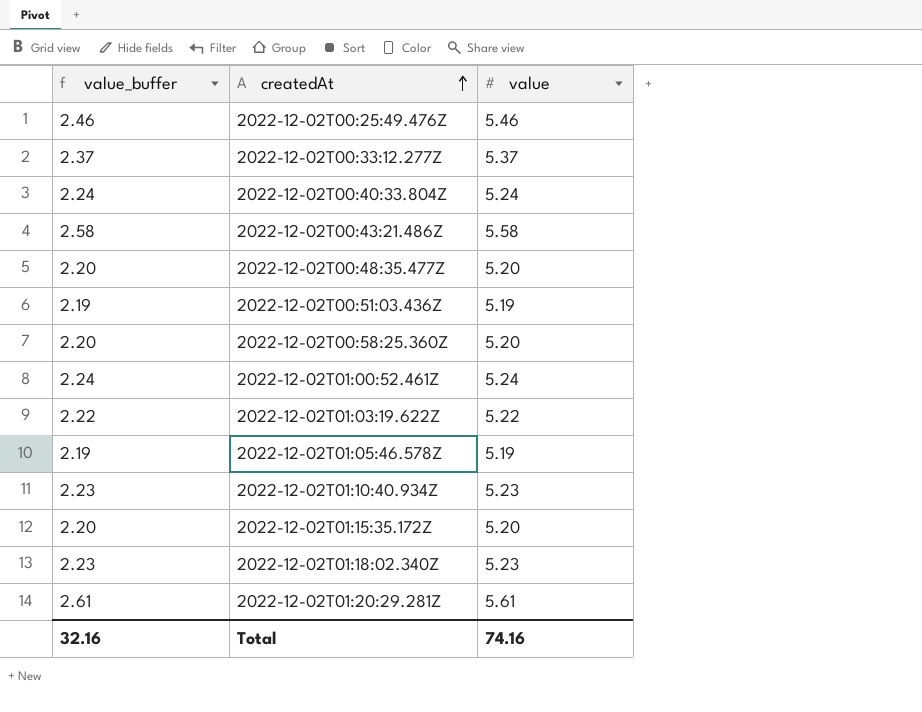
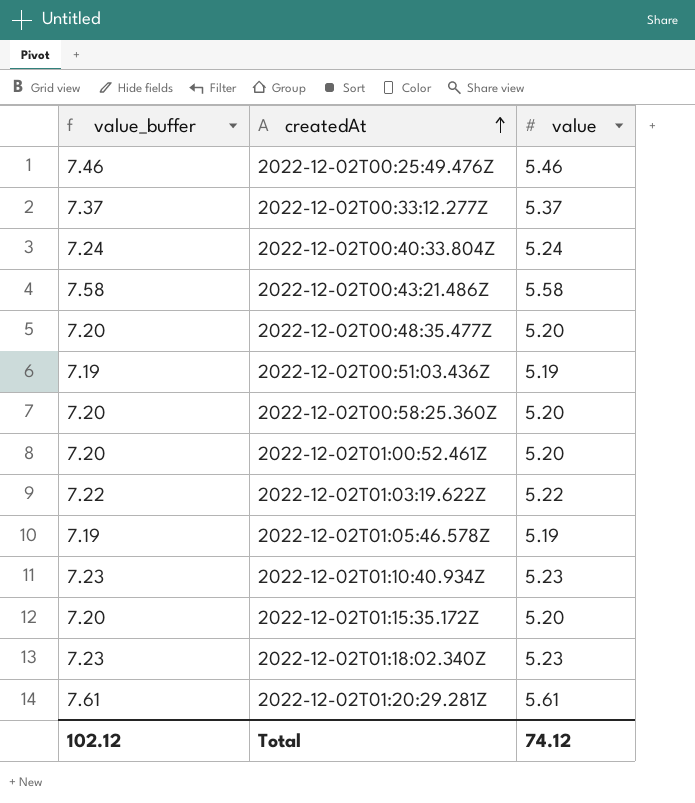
column value_buffer | formula: [value] - 3 -> [value] + 2
2022-12-02T01:00:52.461Z | value: 5.24 -> 5.20
Total | value_buffer: 32.16 -> 102.12
Total | value: 74.16 -> 74.12

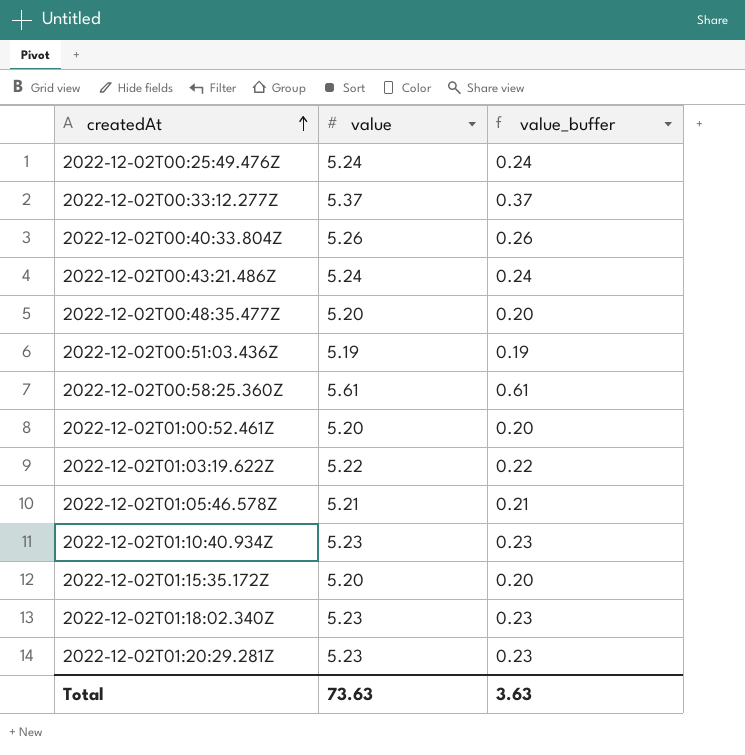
column value_buffer | formula: [value] + 2 -> [value] - 5
column value_buffer | position: 1 -> 3
2022-12-02T00:25:49.476Z | value: 5.46 -> 5.24
2022-12-02T00:40:33.804Z | value: 5.24 -> 5.26
2022-12-02T00:43:21.486Z | value: 5.58 -> 5.24
2022-12-02T00:58:25.360Z | value: 5.20 -> 5.61
2022-12-02T01:05:46.578Z | value: 5.19 -> 5.21
2022-12-02T01:20:29.281Z | value: 5.61 -> 5.23
Total | value: 74.12 -> 73.63
Total | value_buffer: 102.12 -> 3.63

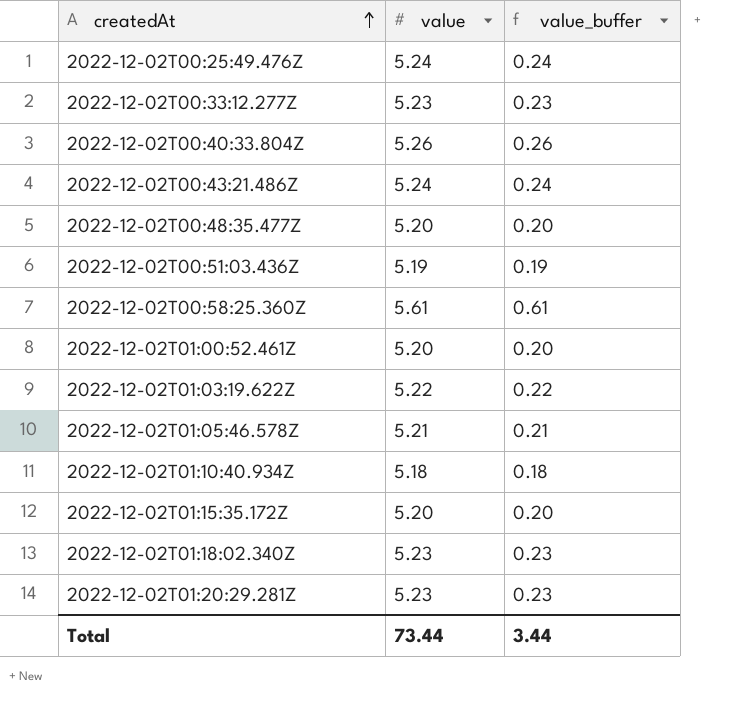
2022-12-02T00:33:12.277Z | value: 5.37 -> 5.23
2022-12-02T00:33:12.277Z | value_buffer: 0.37 -> 0.23
2022-12-02T01:10:40.934Z | value: 5.23 -> 5.18
2022-12-02T01:10:40.934Z | value_buffer: 0.23 -> 0.18
Total | value: 73.63 -> 73.44
Total | value_buffer: 3.63 -> 3.44

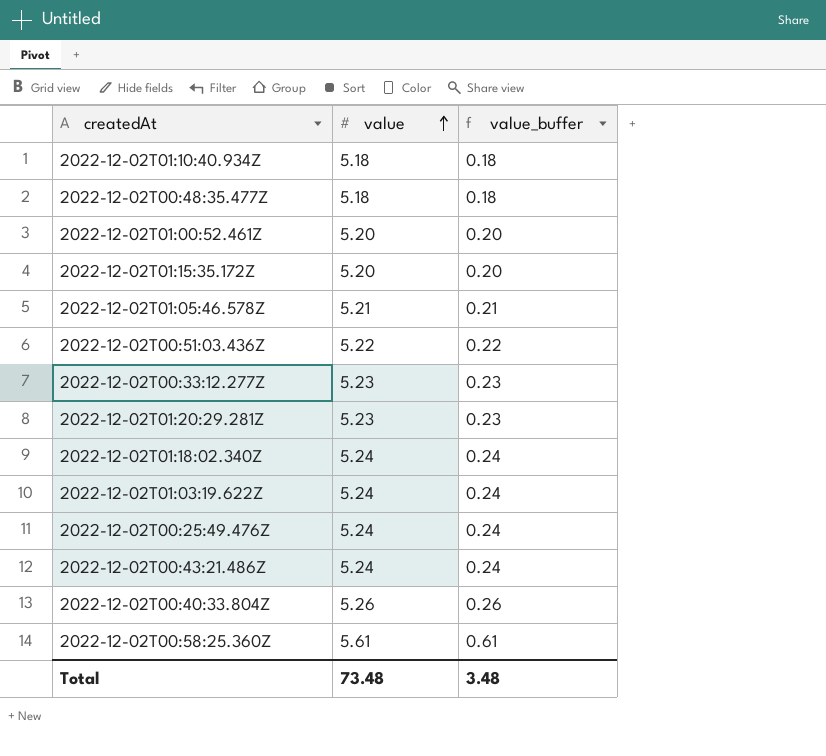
row order: createdAt ascending -> value ascending
2022-12-02T00:48:35.477Z | value: 5.20 -> 5.18
2022-12-02T00:48:35.477Z | value_buffer: 0.20 -> 0.18
2022-12-02T00:51:03.436Z | value: 5.19 -> 5.22
2022-12-02T00:51:03.436Z | value_buffer: 0.19 -> 0.22
2022-12-02T01:18:02.340Z | value: 5.23 -> 5.24
2022-12-02T01:18:02.340Z | value_buffer: 0.23 -> 0.24
2022-12-02T01:03:19.622Z | value: 5.22 -> 5.24
2022-12-02T01:03:19.622Z | value_buffer: 0.22 -> 0.24
Total | value: 73.44 -> 73.48
Total | value_buffer: 3.44 -> 3.48

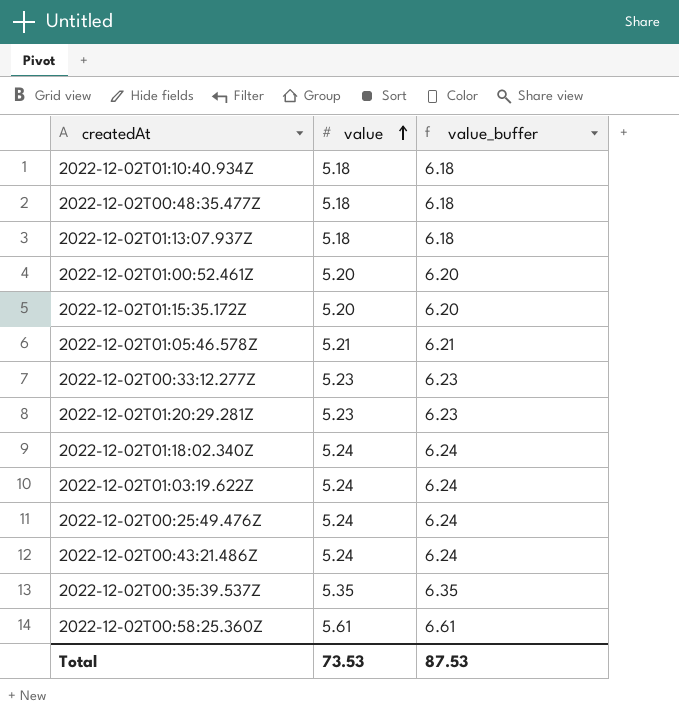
column value_buffer | formula: [value] - 5 -> [value] + 1
row 2022-12-02T00:51:03.436Z: 5.22 | 0.22 -> none
row 2022-12-02T00:40:33.804Z: 5.26 | 0.26 -> none
row 2022-12-02T01:13:07.937Z: none -> 5.18 | 6.18
row 2022-12-02T00:35:39.537Z: none -> 5.35 | 6.35
Total | value: 73.48 -> 73.53
Total | value_buffer: 3.48 -> 87.53

